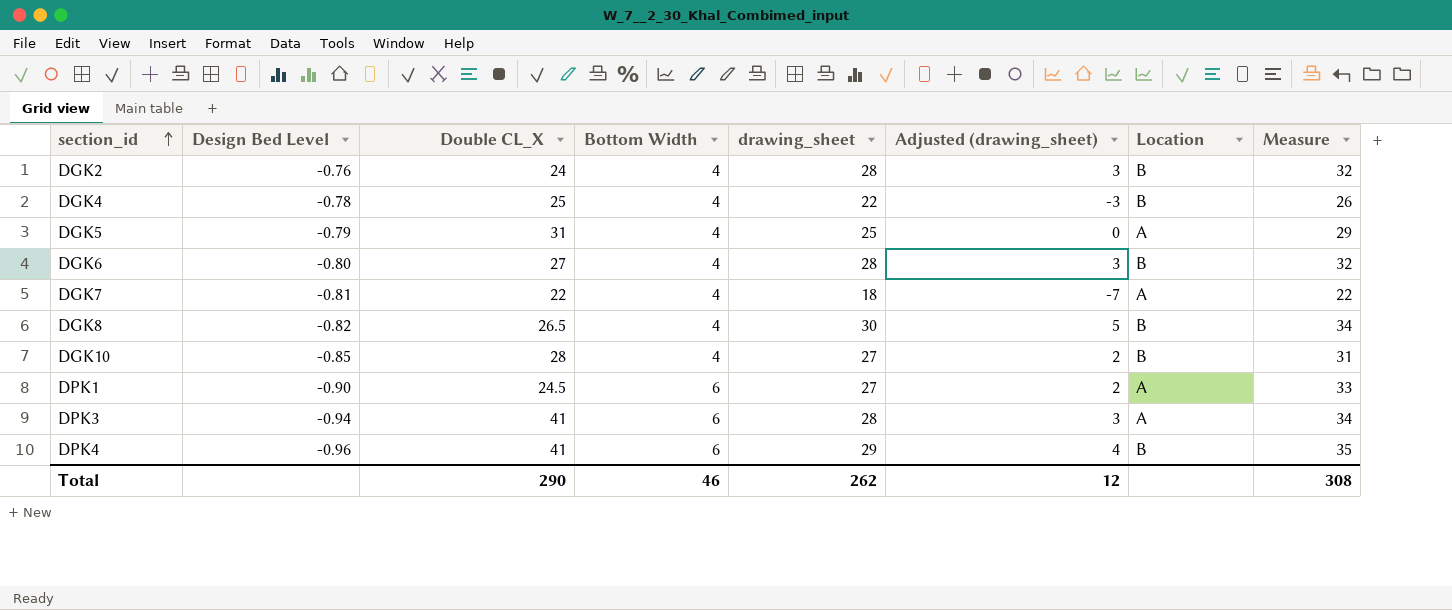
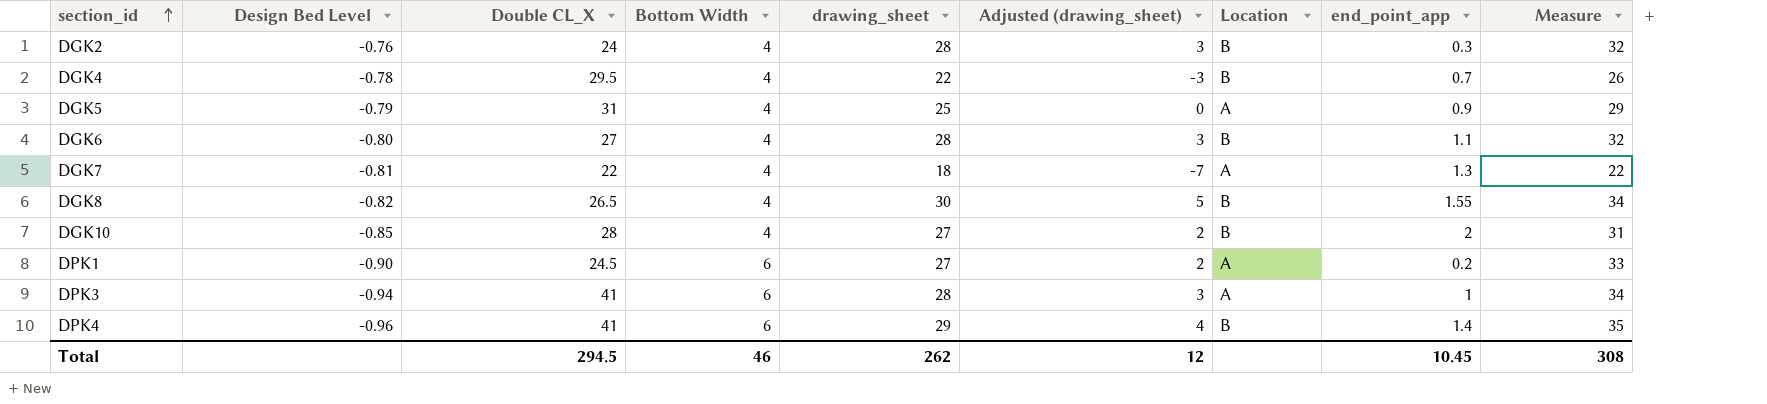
column end_point_app | position: none -> 8
DGK4 | Double CL_X: 25 -> 29.5
Total | Double CL_X: 290 -> 294.5

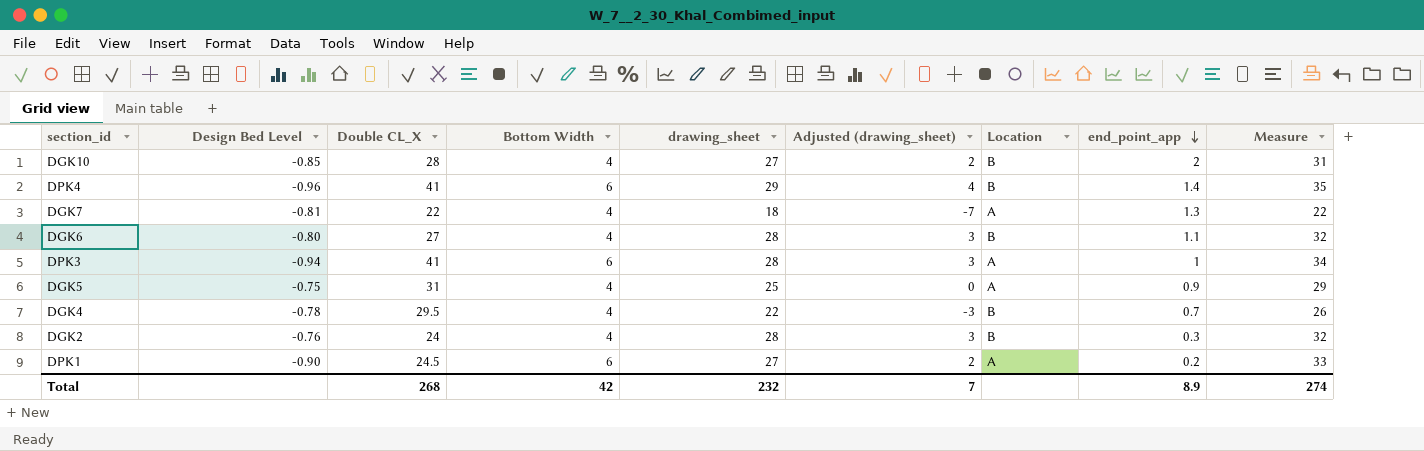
row order: section_id ascending -> end_point_app descending
row DGK8: -0.82 | 26.5 | 4 | 30 | 5 | B | 1.55 | 34 -> none
DGK5 | Design Bed Level: -0.79 -> -0.75
Total | Double CL_X: 294.5 -> 268
Total | Bottom Width: 46 -> 42
Total | drawing_sheet: 262 -> 232
Total | Adjusted (drawing_sheet): 12 -> 7
Total | end_point_app: 10.45 -> 8.9
Total | Measure: 308 -> 274

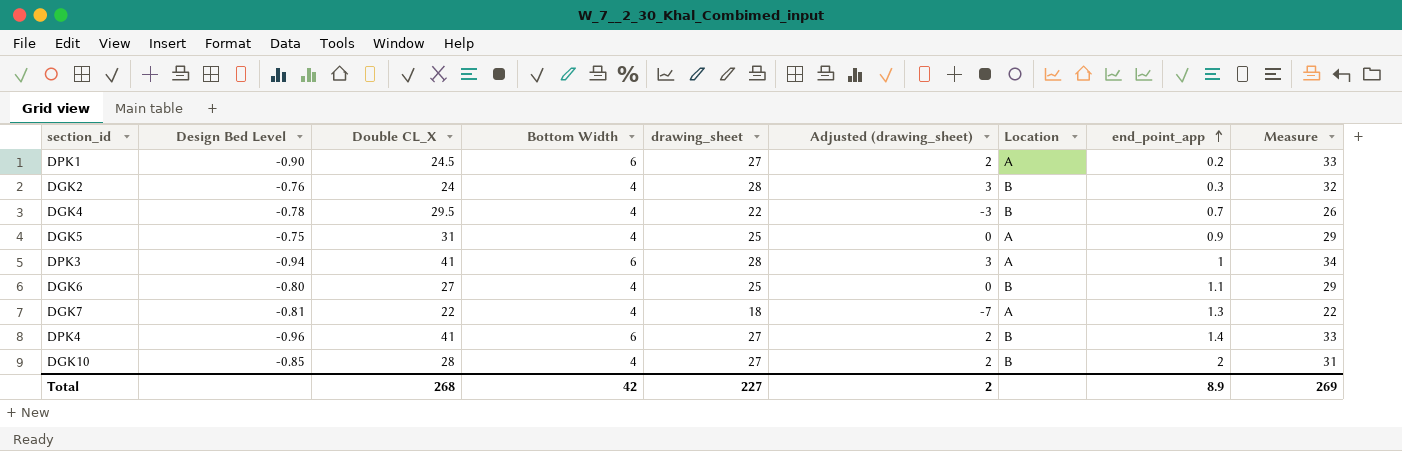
row order: end_point_app descending -> end_point_app ascending
DGK6 | drawing_sheet: 28 -> 25
DGK6 | Adjusted (drawing_sheet): 3 -> 0
DGK6 | Measure: 32 -> 29
DPK4 | drawing_sheet: 29 -> 27
DPK4 | Adjusted (drawing_sheet): 4 -> 2
DPK4 | Measure: 35 -> 33
Total | drawing_sheet: 232 -> 227
Total | Adjusted (drawing_sheet): 7 -> 2
Total | Measure: 274 -> 269

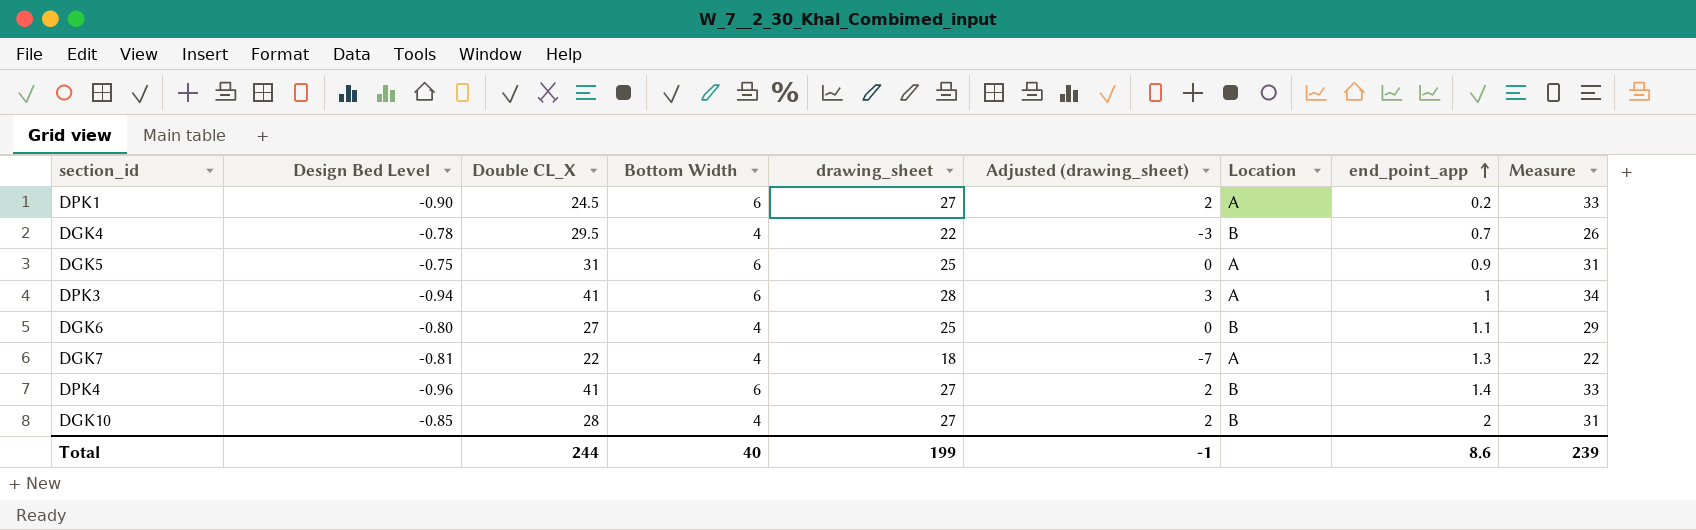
row DGK2: -0.76 | 24 | 4 | 28 | 3 | B | 0.3 | 32 -> none
DGK5 | Bottom Width: 4 -> 6
DGK5 | Measure: 29 -> 31
Total | Double CL_X: 268 -> 244
Total | Bottom Width: 42 -> 40
Total | drawing_sheet: 227 -> 199
Total | Adjusted (drawing_sheet): 2 -> -1
Total | end_point_app: 8.9 -> 8.6
Total | Measure: 269 -> 239

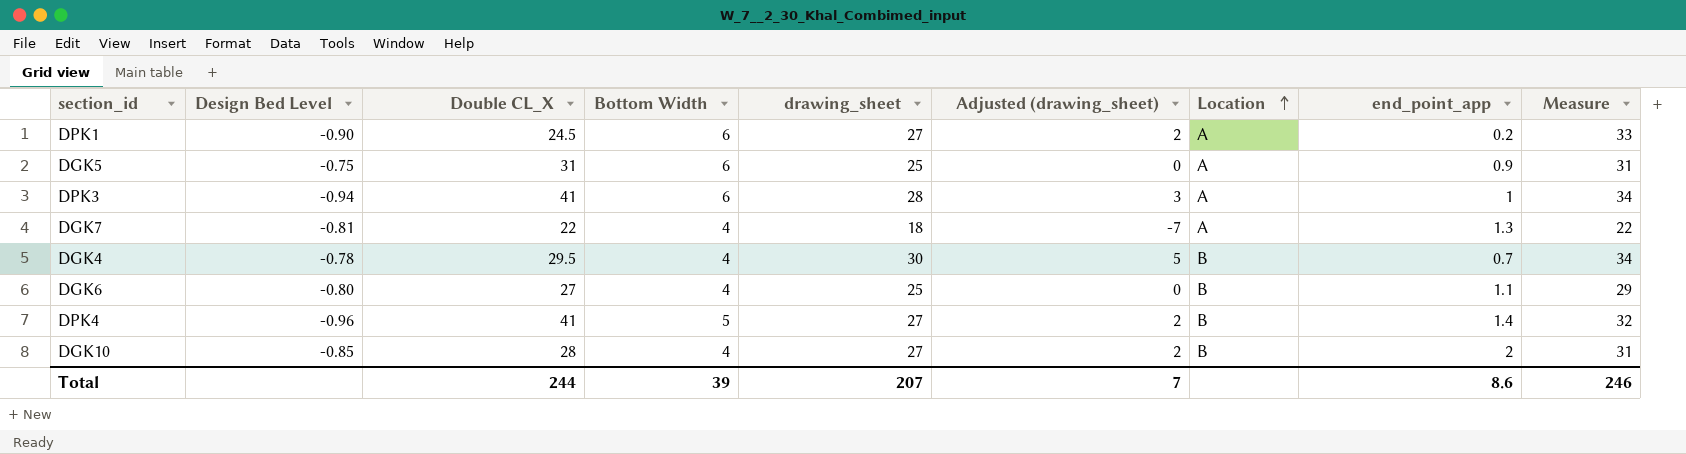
row order: end_point_app ascending -> Location ascending
DGK4 | drawing_sheet: 22 -> 30
DGK4 | Adjusted (drawing_sheet): -3 -> 5
DGK4 | Measure: 26 -> 34
DPK4 | Bottom Width: 6 -> 5
DPK4 | Measure: 33 -> 32
Total | Bottom Width: 40 -> 39
Total | drawing_sheet: 199 -> 207
Total | Adjusted (drawing_sheet): -1 -> 7
Total | Measure: 239 -> 246

